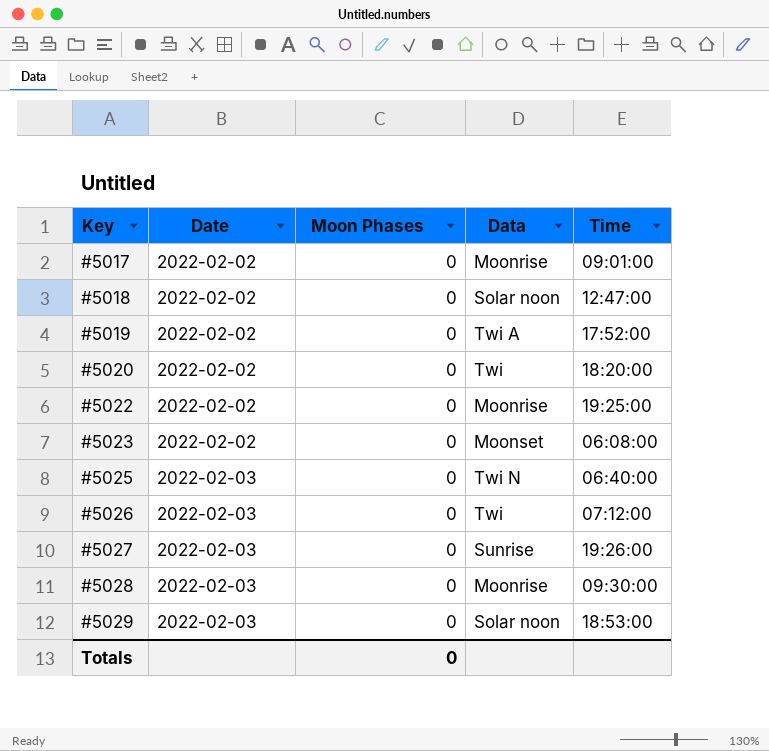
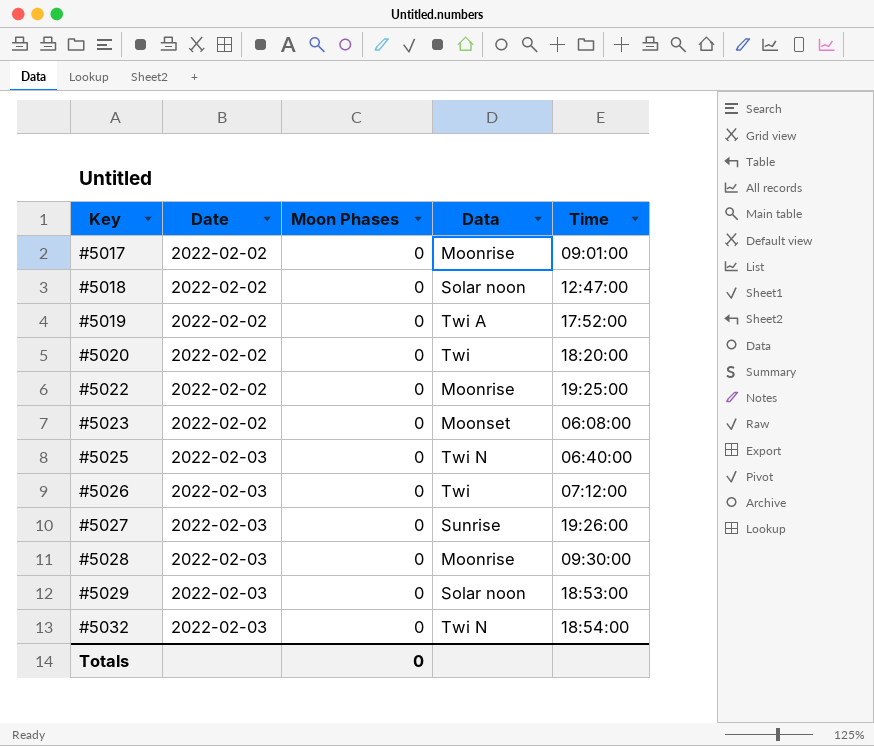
row #5032: none -> 2022-02-03 | 0 | Twi N | 18:54:00

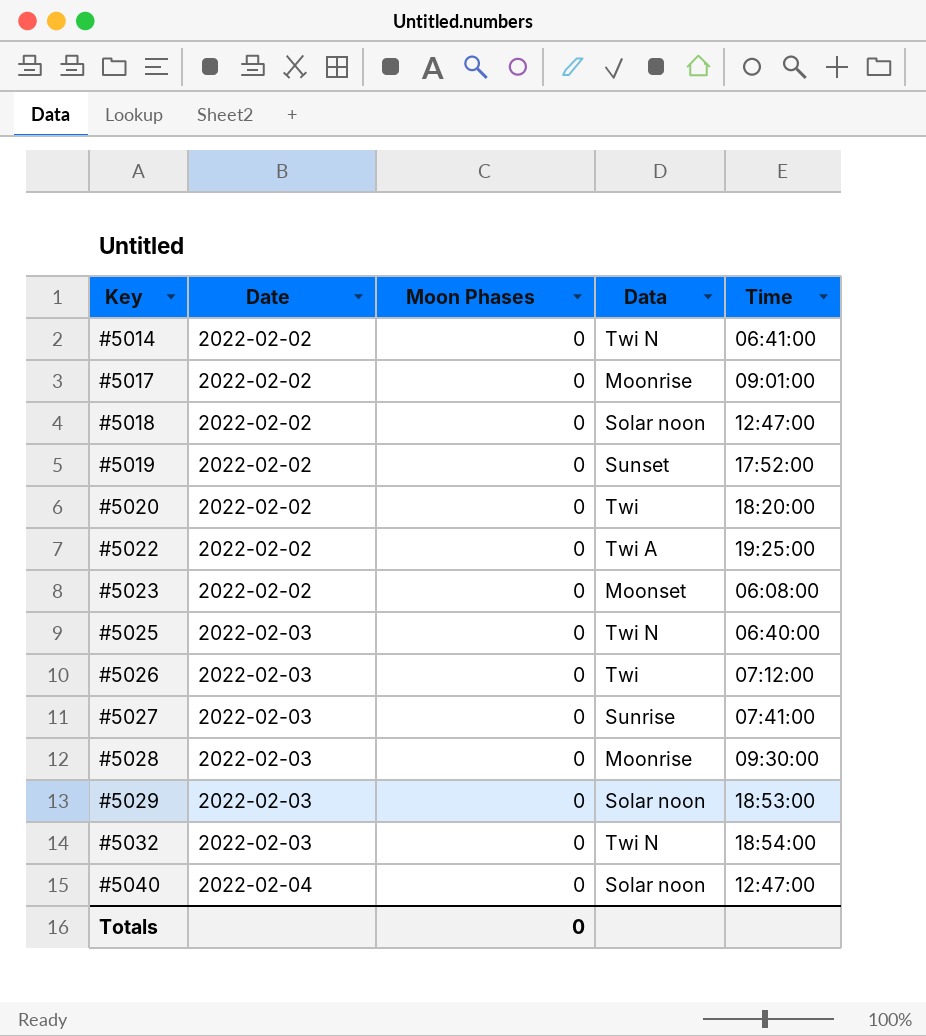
row #5014: none -> 2022-02-02 | 0 | Twi N | 06:41:00
#5019 | Data: Twi A -> Sunset
#5022 | Data: Moonrise -> Twi A
#5027 | Time: 19:26:00 -> 07:41:00
row #5040: none -> 2022-02-04 | 0 | Solar noon | 12:47:00

